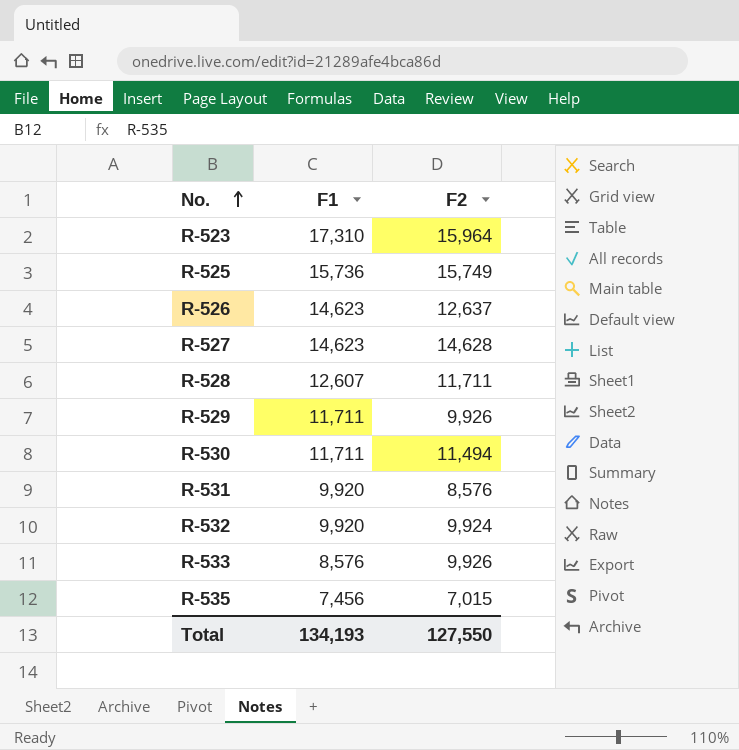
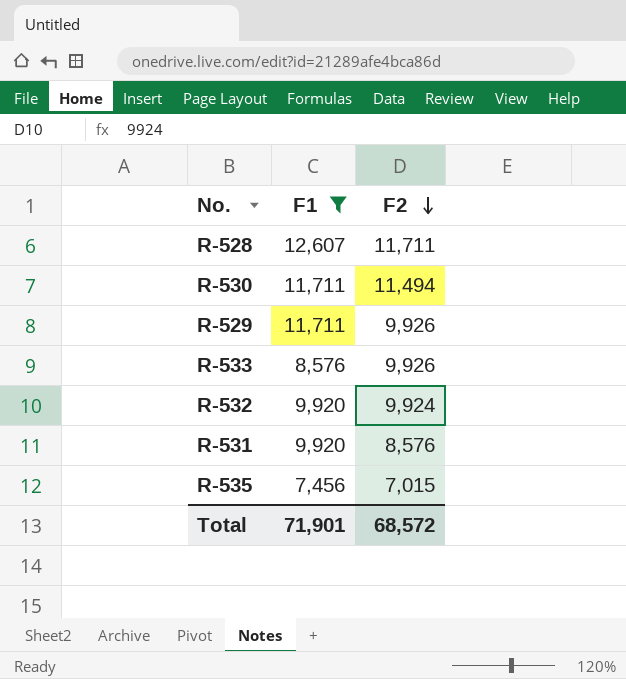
filter: none -> F1 <= 12,607
row order: No. ascending -> F2 descending
Total | F1: 134,193 -> 71,901
Total | F2: 127,550 -> 68,572

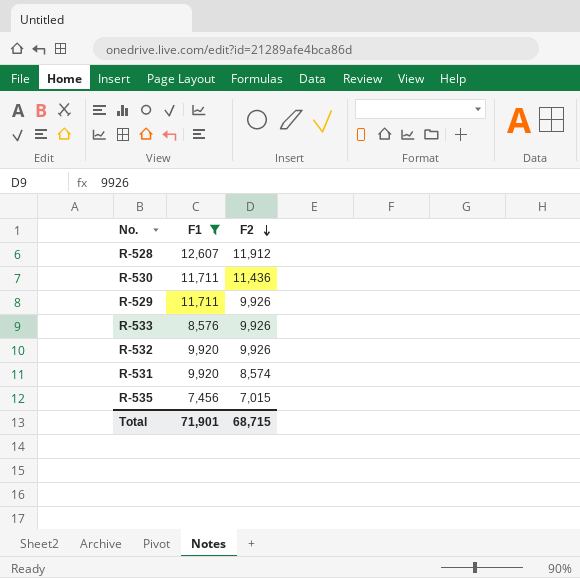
R-528 | F2: 11,711 -> 11,912
R-530 | F2: 11,494 -> 11,436
R-532 | F2: 9,924 -> 9,926
R-531 | F2: 8,576 -> 8,574
Total | F2: 68,572 -> 68,715

